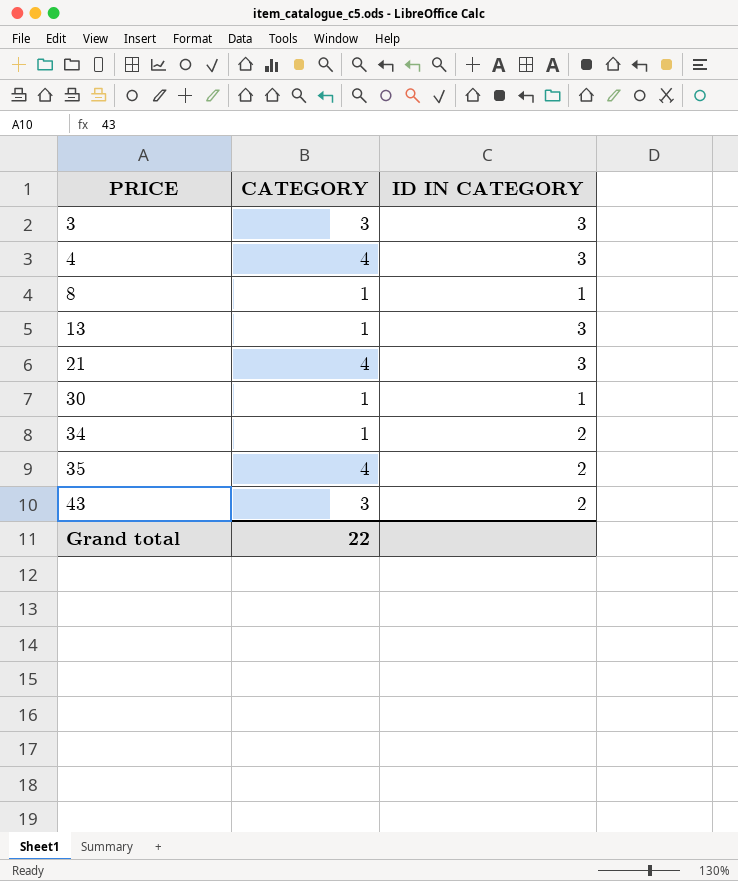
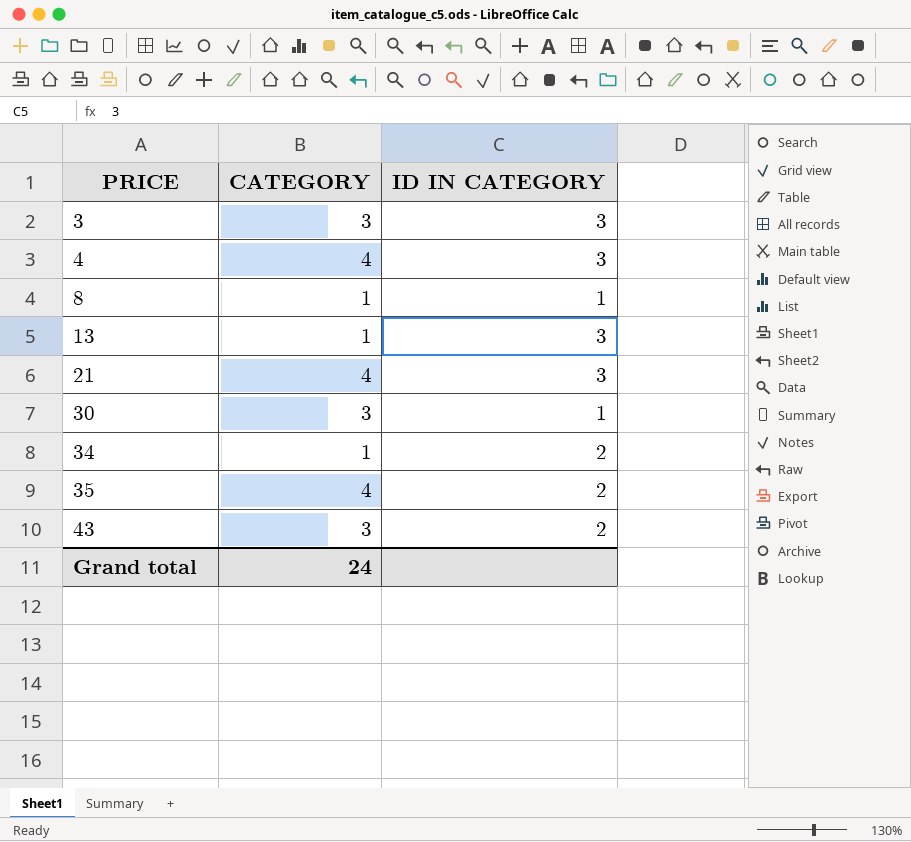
30 | CATEGORY: 1 -> 3
Grand total | CATEGORY: 22 -> 24

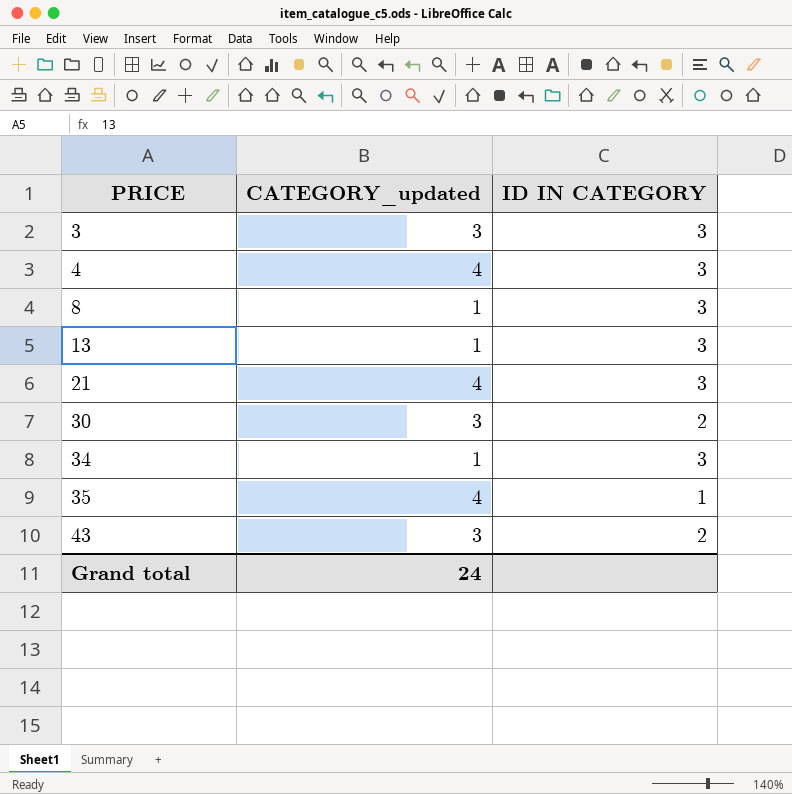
column name: CATEGORY -> CATEGORY_updated
8 | ID IN CATEGORY: 1 -> 3
30 | ID IN CATEGORY: 1 -> 2
34 | ID IN CATEGORY: 2 -> 3
35 | ID IN CATEGORY: 2 -> 1

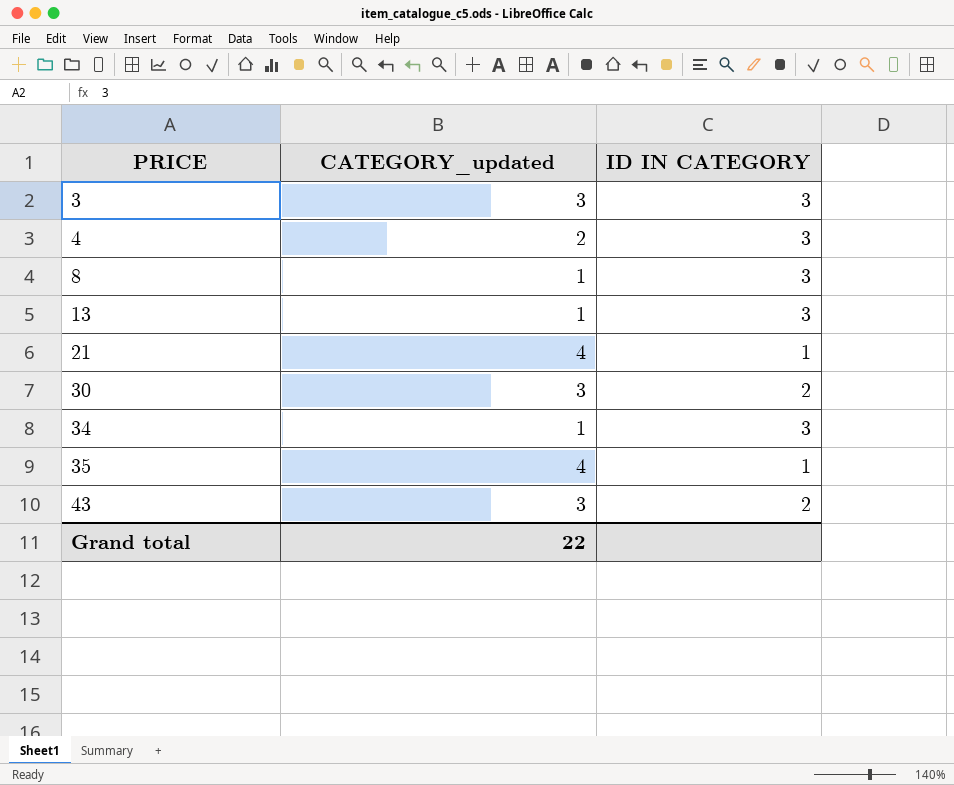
4 | CATEGORY_updated: 4 -> 2
21 | ID IN CATEGORY: 3 -> 1
Grand total | CATEGORY_updated: 24 -> 22

